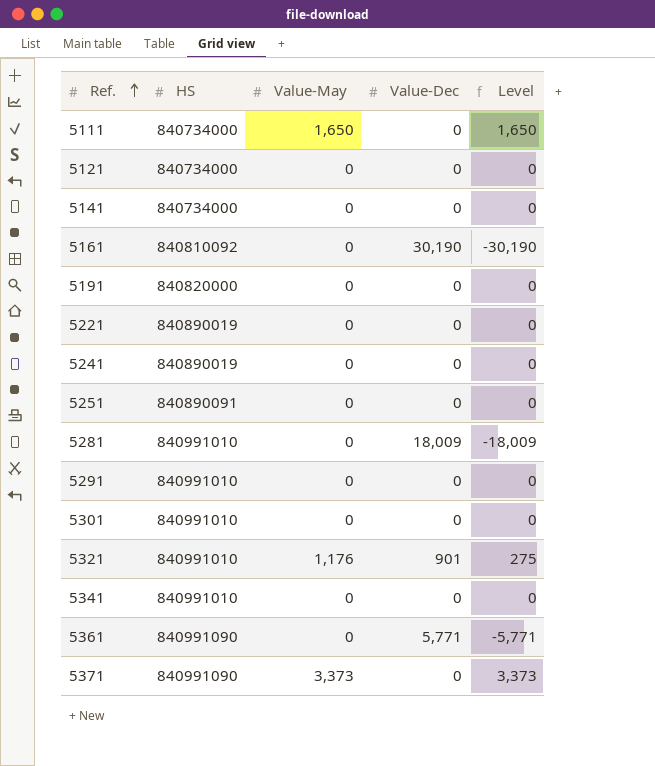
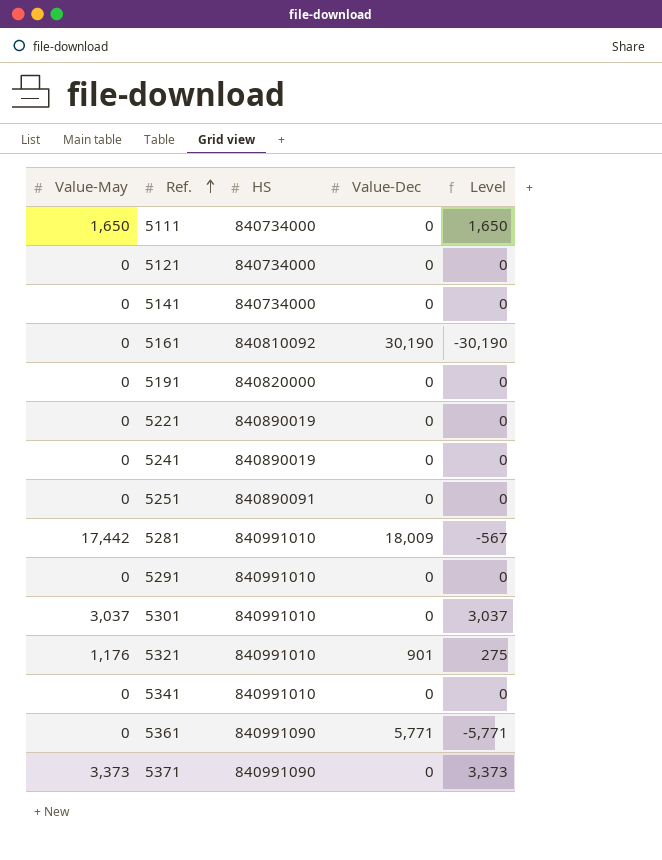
column Value-May | position: 3 -> 1
5281 | Value-May: 0 -> 17,442
5281 | Level: -18,009 -> -567
5301 | Value-May: 0 -> 3,037
5301 | Level: 0 -> 3,037

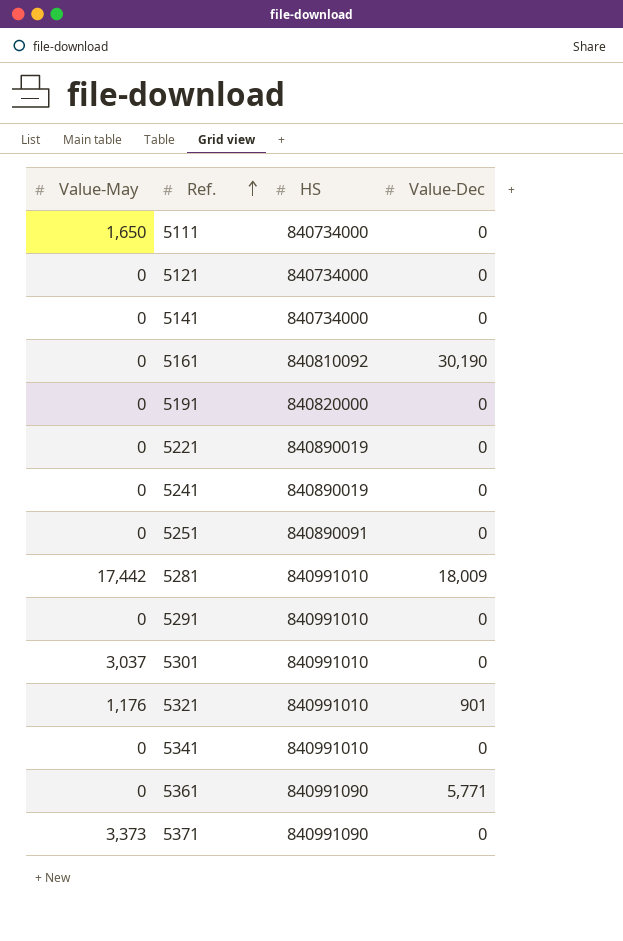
column Level | formula: [Value-May] - [Value-Dec] -> none

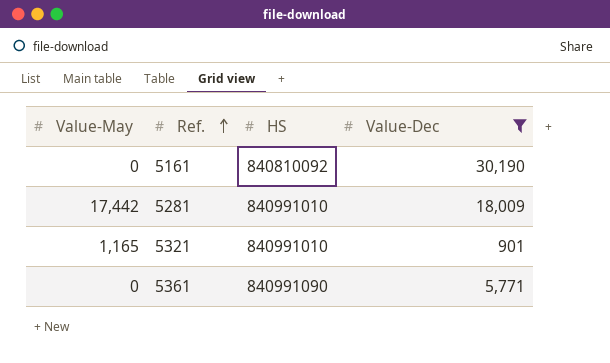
filter: none -> Value-Dec != 0
5321 | Value-May: 1,176 -> 1,165

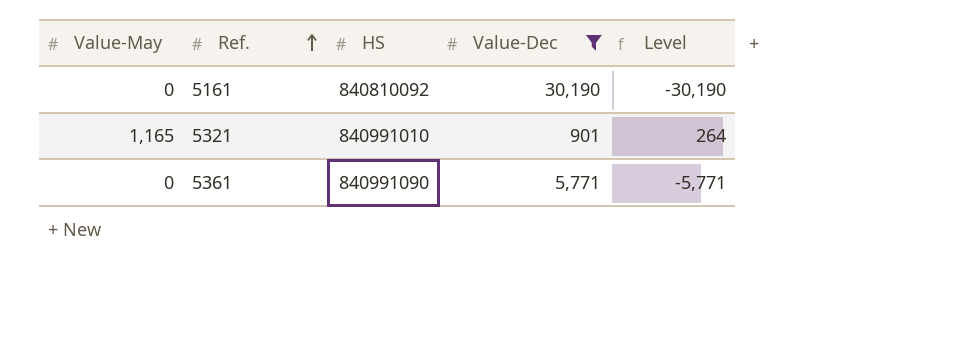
column Level | formula: none -> [Value-May] - [Value-Dec]
row 5281: 17,442 | 840991010 | 18,009 -> none

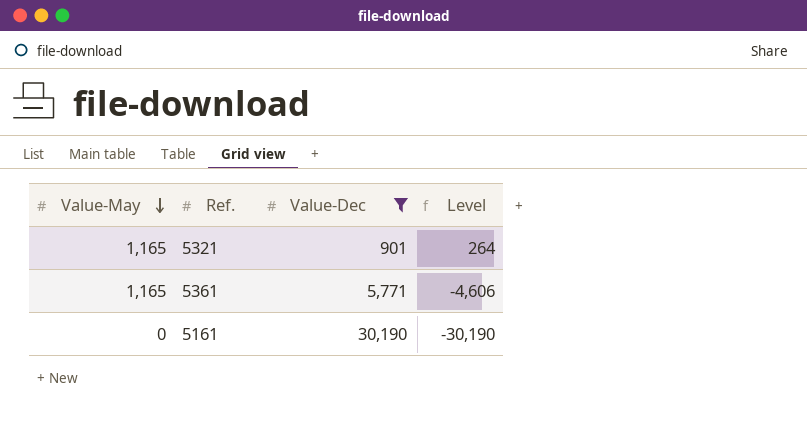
row order: Ref. ascending -> Value-May descending
column HS | position: 3 -> none
5361 | Value-May: 0 -> 1,165
5361 | Level: -5,771 -> -4,606

